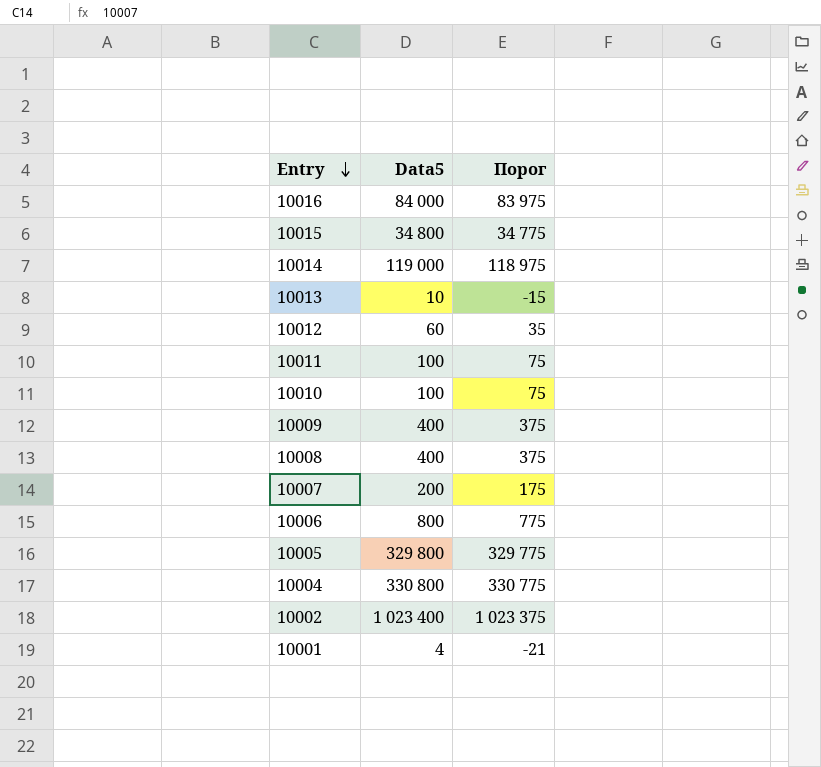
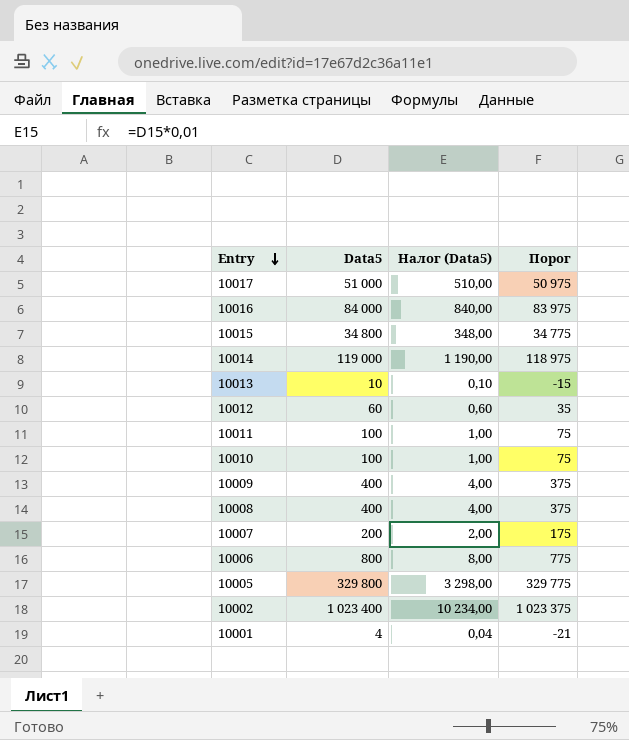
column Налог (Data5) | formula: none -> [Data5] * 0,01
row 10004: 330 800 | 330 775 -> none
row 10017: none -> 51 000 | 510,00 | 50 975

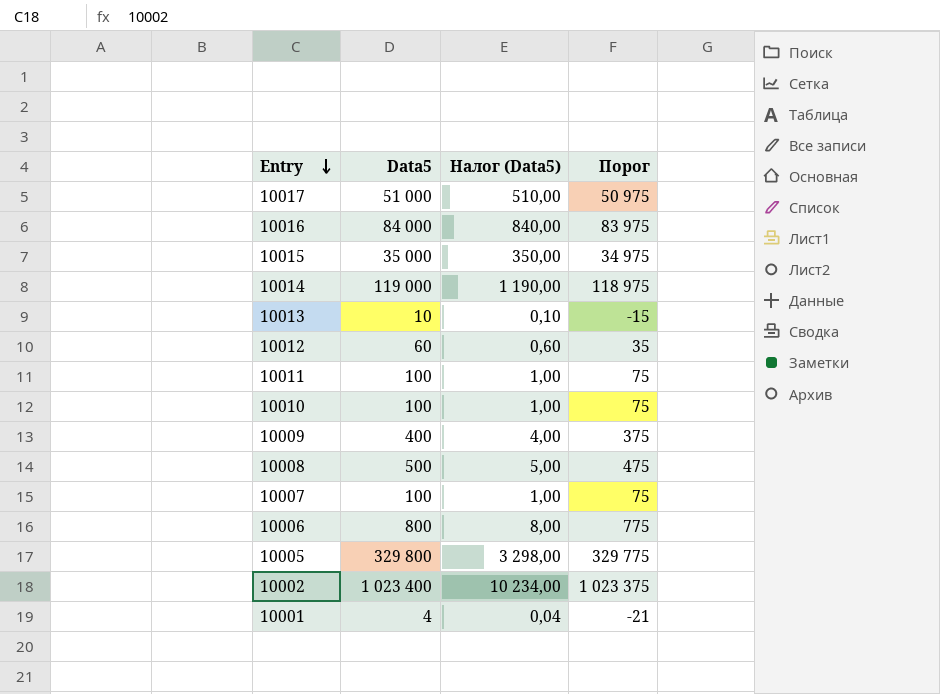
10015 | Data5: 34 800 -> 35 000
10015 | Налог (Data5): 348,00 -> 350,00
10015 | Порог: 34 775 -> 34 975
10008 | Data5: 400 -> 500
10008 | Налог (Data5): 4,00 -> 5,00
10008 | Порог: 375 -> 475
10007 | Data5: 200 -> 100
10007 | Налог (Data5): 2,00 -> 1,00
10007 | Порог: 175 -> 75

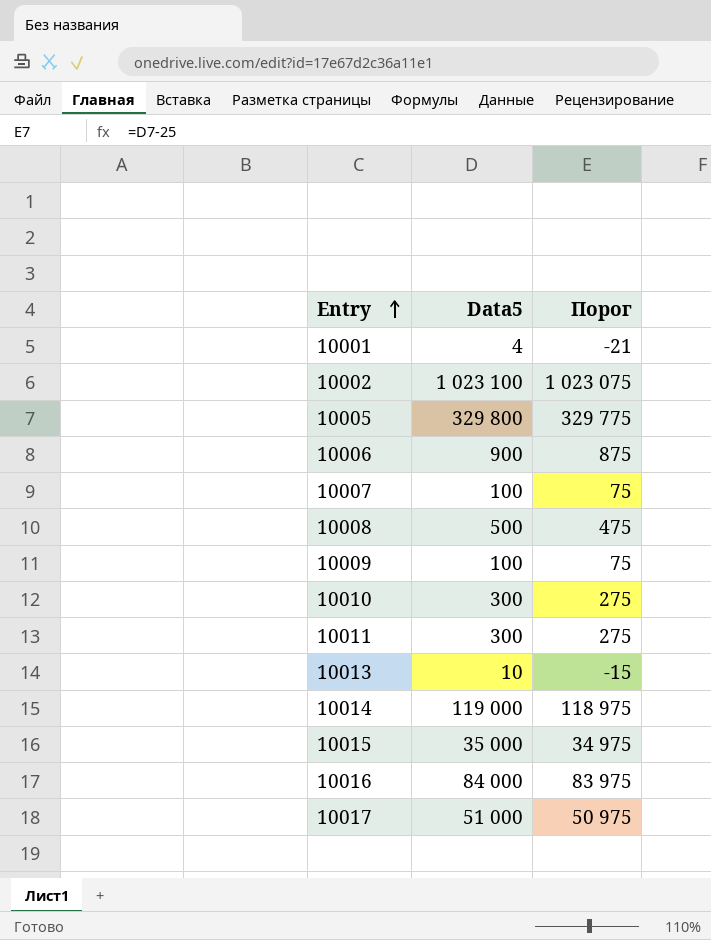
row order: Entry descending -> Entry ascending
column Налог (Data5) | formula: [Data5] * 0,01 -> none
row 10012: 60 | 0,60 | 35 -> none
10002 | Data5: 1 023 400 -> 1 023 100
10002 | Порог: 1 023 375 -> 1 023 075
10006 | Data5: 800 -> 900
10006 | Порог: 775 -> 875
10009 | Data5: 400 -> 100
10009 | Порог: 375 -> 75
10010 | Data5: 100 -> 300
10010 | Порог: 75 -> 275
10011 | Data5: 100 -> 300
10011 | Порог: 75 -> 275

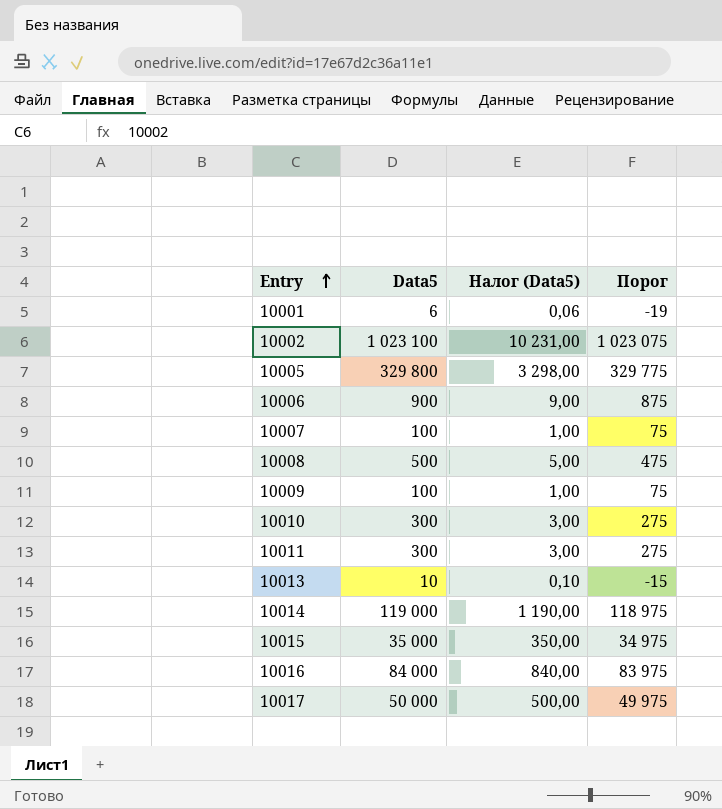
column Налог (Data5) | formula: none -> [Data5] * 0,01
10001 | Data5: 4 -> 6
10001 | Порог: -21 -> -19
10017 | Data5: 51 000 -> 50 000
10017 | Порог: 50 975 -> 49 975

